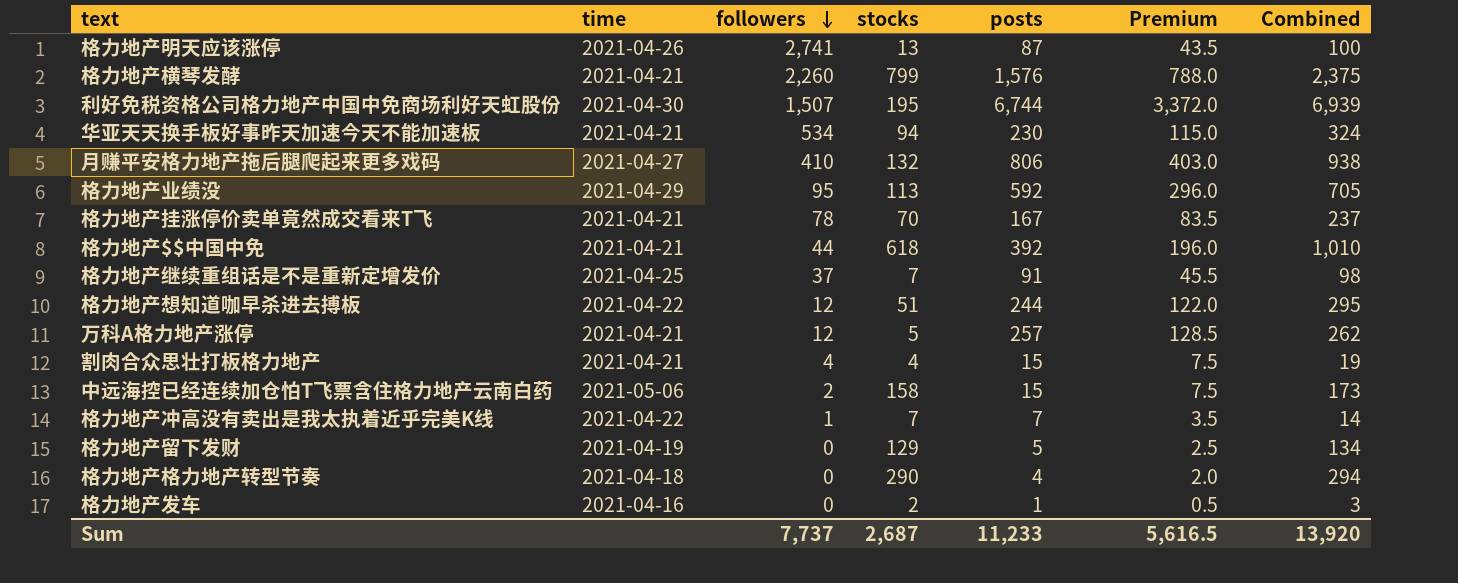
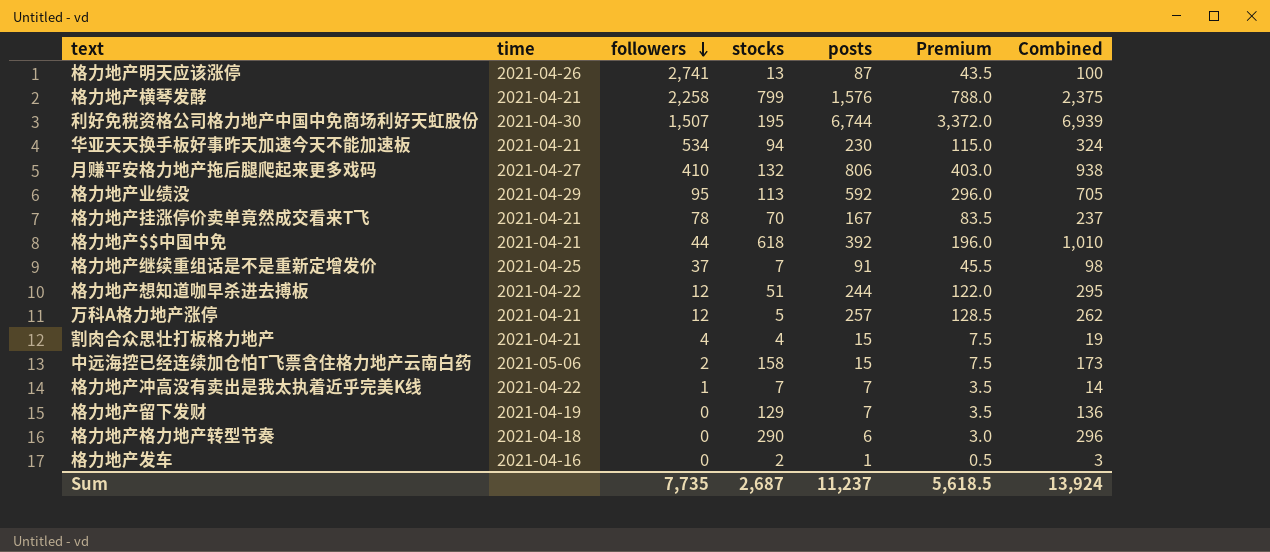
格力地产横琴发酵 | followers: 2,260 -> 2,258
格力地产留下发财 | posts: 5 -> 7
格力地产留下发财 | Premium: 2.5 -> 3.5
格力地产留下发财 | Combined: 134 -> 136
格力地产格力地产转型节奏 | posts: 4 -> 6
格力地产格力地产转型节奏 | Premium: 2.0 -> 3.0
格力地产格力地产转型节奏 | Combined: 294 -> 296
Sum | followers: 7,737 -> 7,735
Sum | posts: 11,233 -> 11,237
Sum | Premium: 5,616.5 -> 5,618.5
Sum | Combined: 13,920 -> 13,924

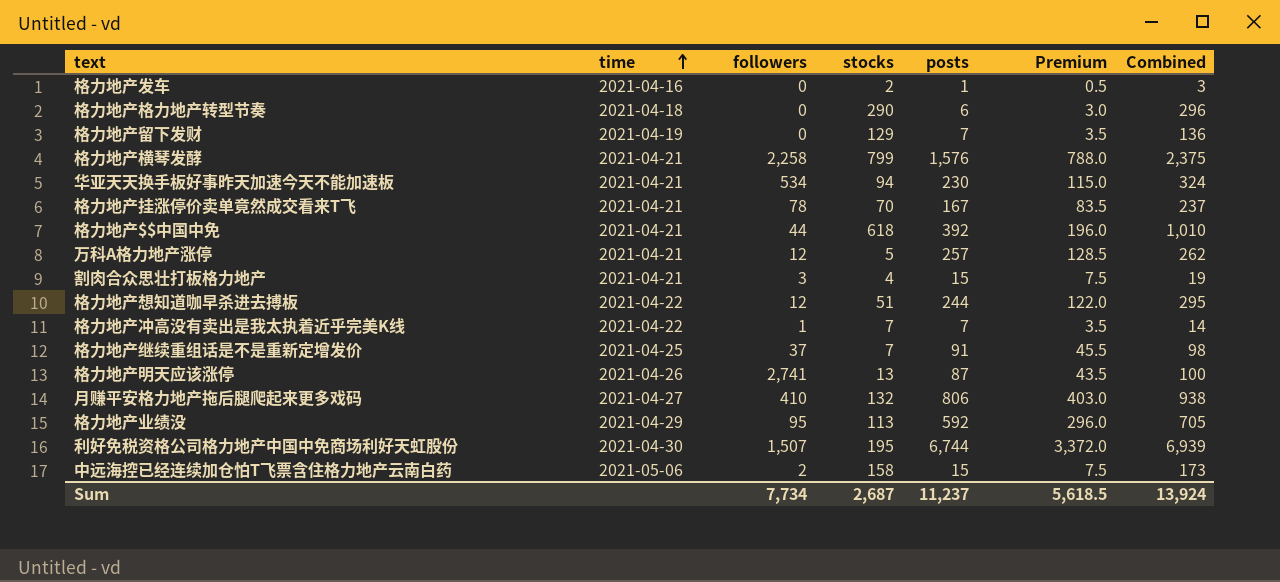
row order: followers descending -> time ascending
割肉合众思壮打板格力地产 | followers: 4 -> 3
Sum | followers: 7,735 -> 7,734

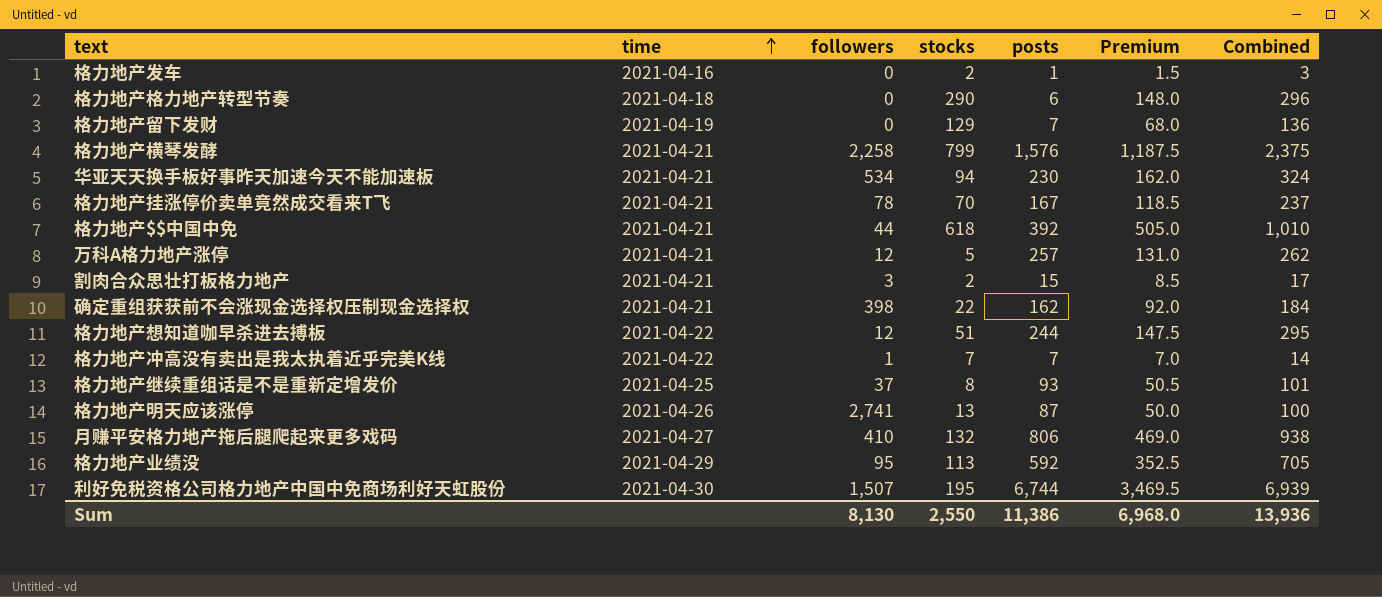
column Premium | formula: [posts] * 0.5 -> [Combined] * 0.5
row 中远海控已经连续加仓怕T飞票含住格力地产云南白药: 2021-05-06 | 2 | 158 | 15 | 7.5 | 173 -> none
割肉合众思壮打板格力地产 | stocks: 4 -> 2
割肉合众思壮打板格力地产 | Combined: 19 -> 17
row 确定重组获获前不会涨现金选择权压制现金选择权: none -> 2021-04-21 | 398 | 22 | 162 | 92.0 | 184
格力地产继续重组话是不是重新定增发价 | stocks: 7 -> 8
格力地产继续重组话是不是重新定增发价 | posts: 91 -> 93
格力地产继续重组话是不是重新定增发价 | Combined: 98 -> 101
Sum | followers: 7,734 -> 8,130
Sum | stocks: 2,687 -> 2,550
Sum | posts: 11,237 -> 11,386
Sum | Premium: 5,618.5 -> 6,968.0
Sum | Combined: 13,924 -> 13,936

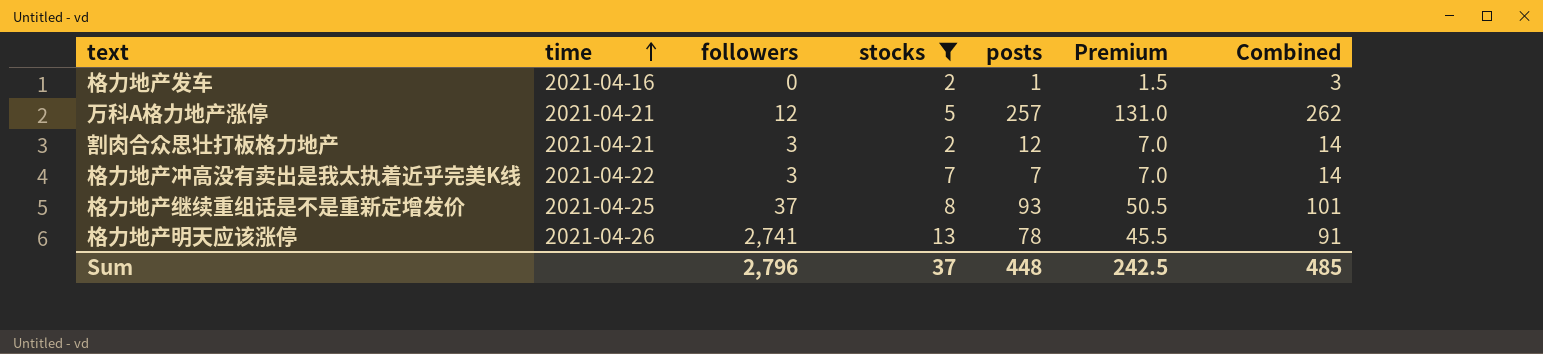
filter: none -> stocks <= 13
割肉合众思壮打板格力地产 | posts: 15 -> 12
割肉合众思壮打板格力地产 | Premium: 8.5 -> 7.0
割肉合众思壮打板格力地产 | Combined: 17 -> 14
格力地产冲高没有卖出是我太执着近乎完美K线 | followers: 1 -> 3
格力地产明天应该涨停 | posts: 87 -> 78
格力地产明天应该涨停 | Premium: 50.0 -> 45.5
格力地产明天应该涨停 | Combined: 100 -> 91
Sum | followers: 8,130 -> 2,796
Sum | stocks: 2,550 -> 37
Sum | posts: 11,386 -> 448
Sum | Premium: 6,968.0 -> 242.5
Sum | Combined: 13,936 -> 485

